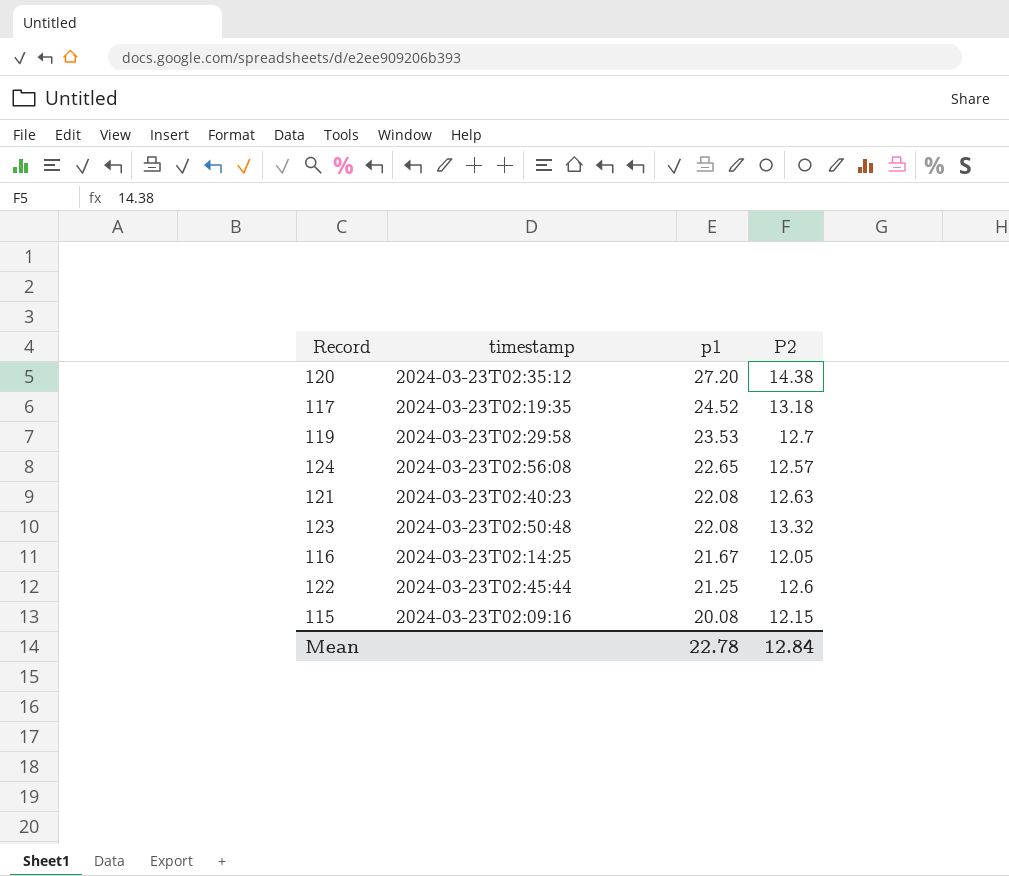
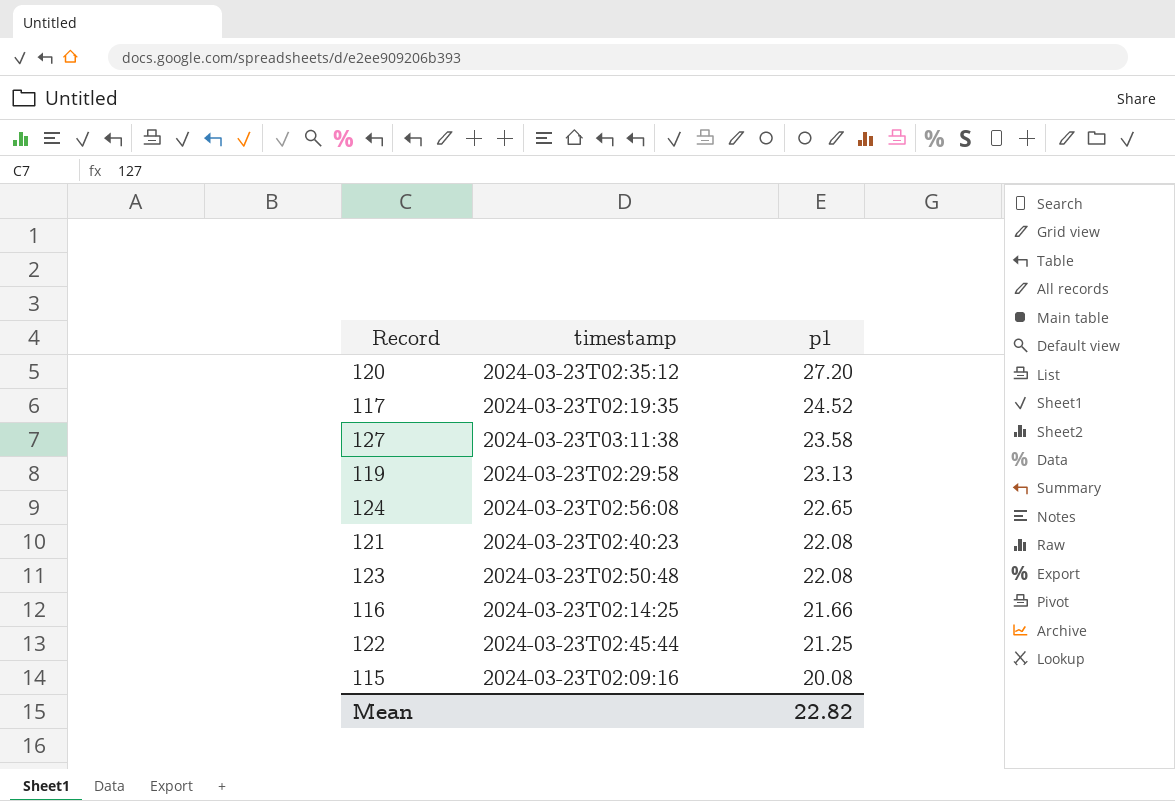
column P2 | position: 4 -> none
row 127: none -> 2024-03-23T03:11:38 | 23.58
119 | p1: 23.53 -> 23.13
116 | p1: 21.67 -> 21.66
Mean | p1: 22.78 -> 22.82

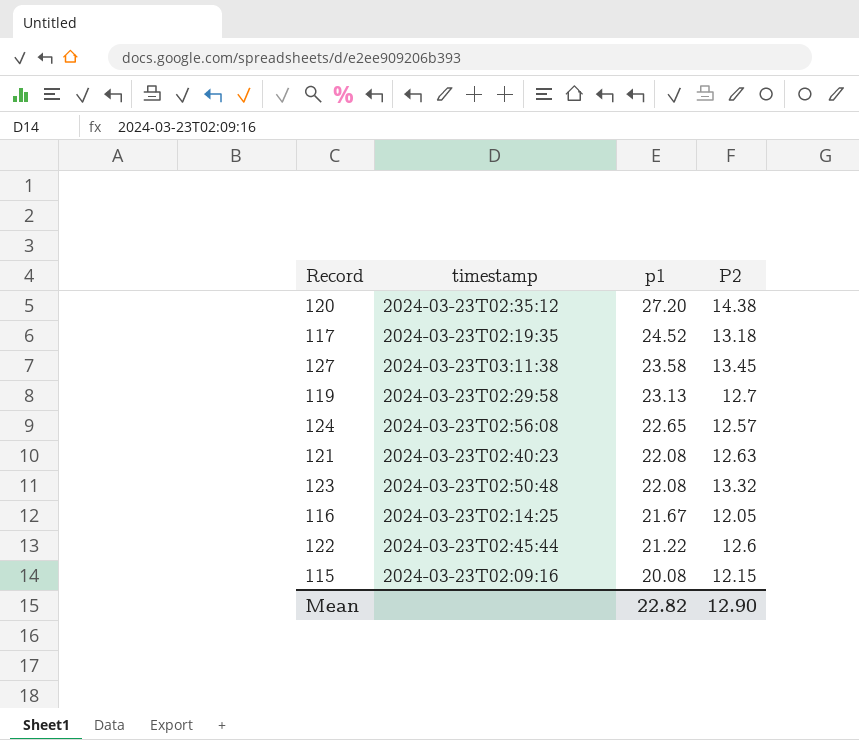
column P2 | position: none -> 4
116 | p1: 21.66 -> 21.67
122 | p1: 21.25 -> 21.22

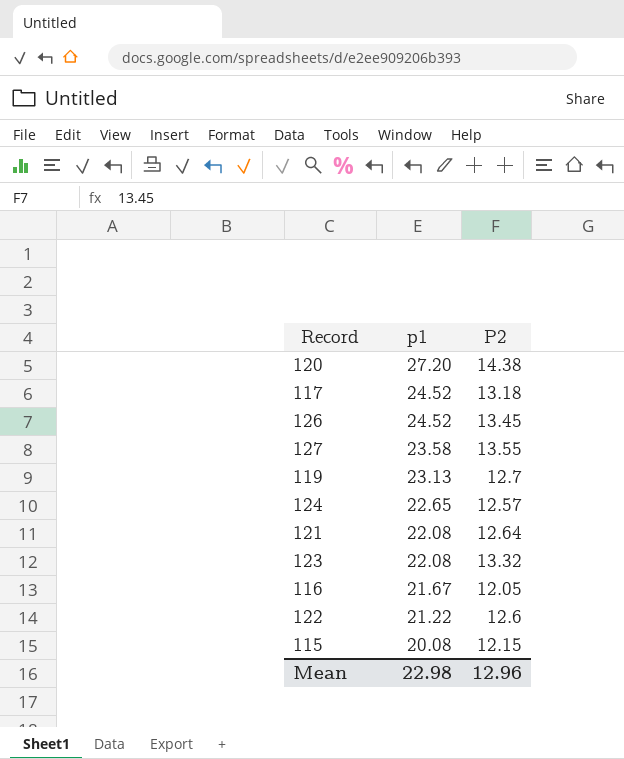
column timestamp | position: 2 -> none
row 126: none -> 24.52 | 13.45
127 | P2: 13.45 -> 13.55
121 | P2: 12.63 -> 12.64
Mean | p1: 22.82 -> 22.98
Mean | P2: 12.90 -> 12.96

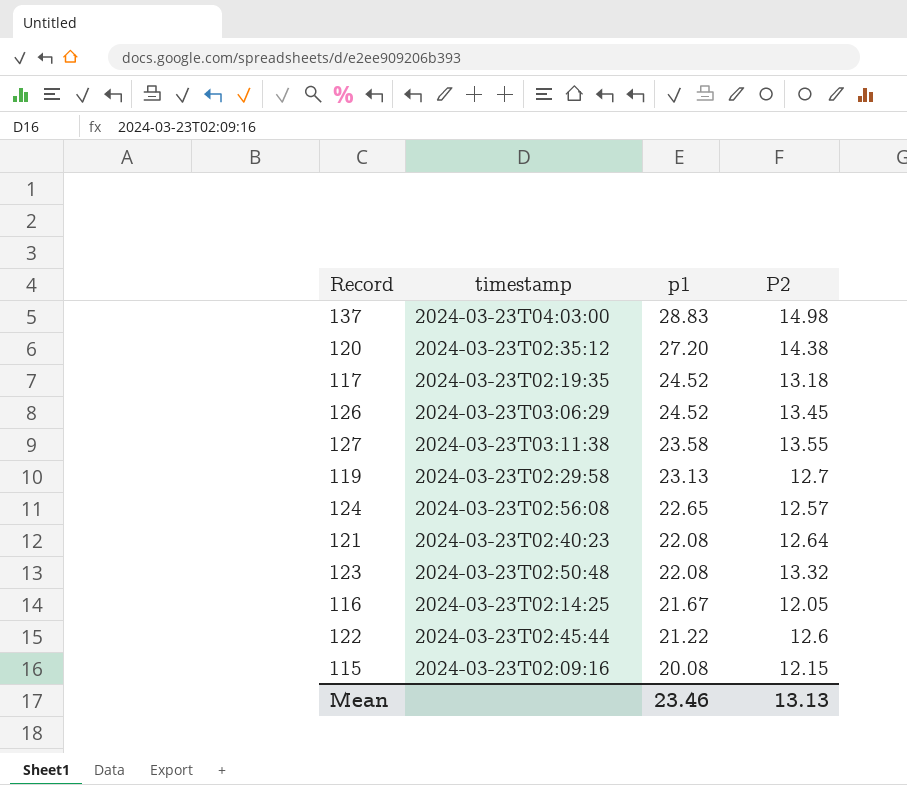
column timestamp | position: none -> 2
row 137: none -> 2024-03-23T04:03:00 | 28.83 | 14.98
Mean | p1: 22.98 -> 23.46
Mean | P2: 12.96 -> 13.13

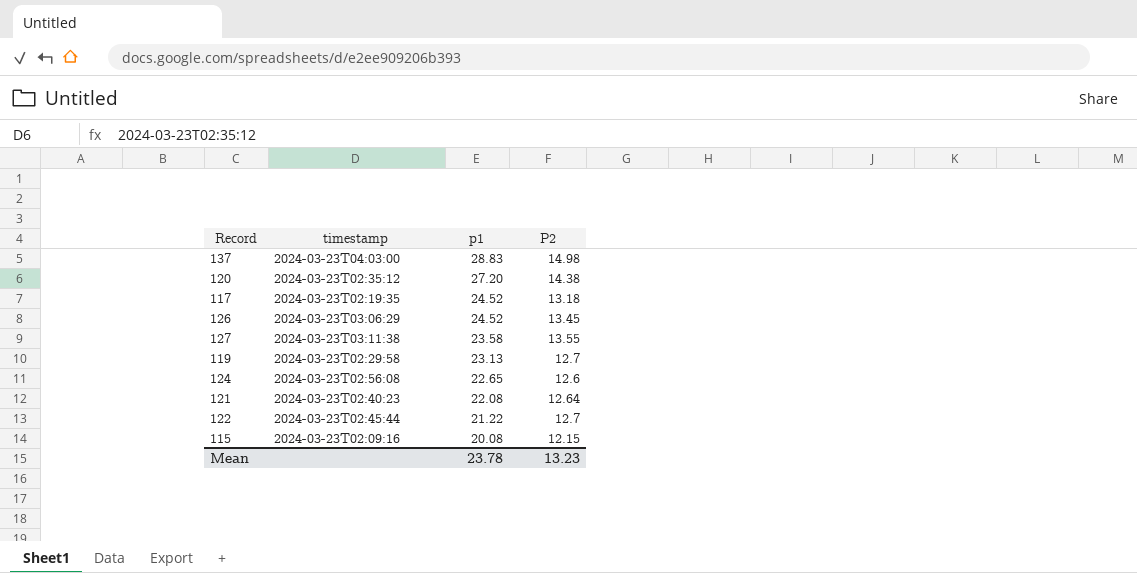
row 123: 2024-03-23T02:50:48 | 22.08 | 13.32 -> none
row 116: 2024-03-23T02:14:25 | 21.67 | 12.05 -> none
124 | P2: 12.57 -> 12.6
122 | P2: 12.6 -> 12.7
Mean | p1: 23.46 -> 23.78
Mean | P2: 13.13 -> 13.23

